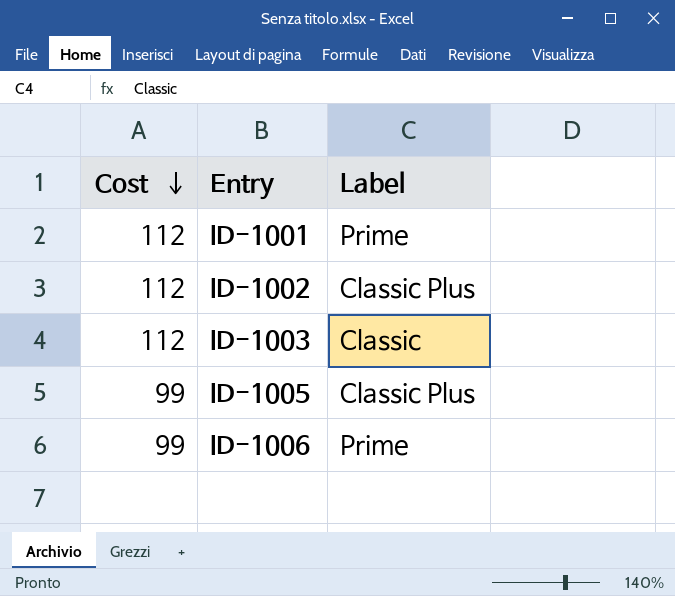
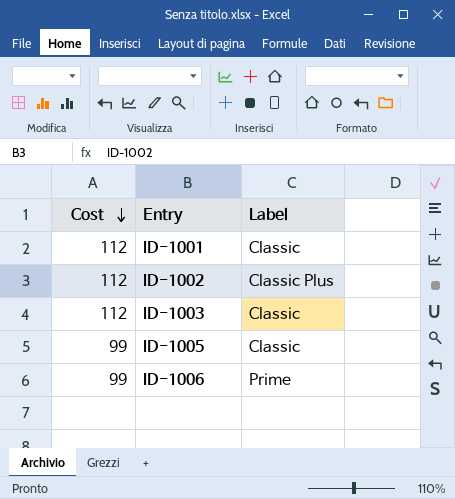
ID-1001 | Label: Prime -> Classic
ID-1005 | Label: Classic Plus -> Classic

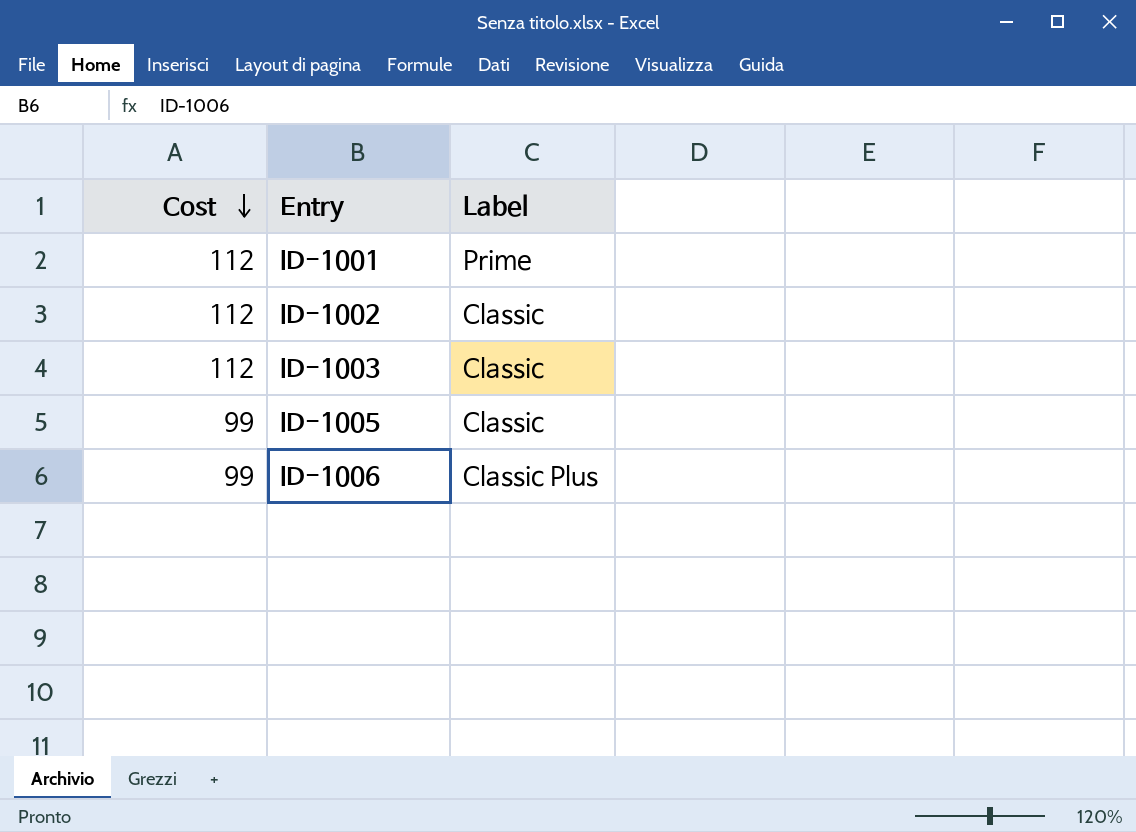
ID-1001 | Label: Classic -> Prime
ID-1002 | Label: Classic Plus -> Classic
ID-1006 | Label: Prime -> Classic Plus

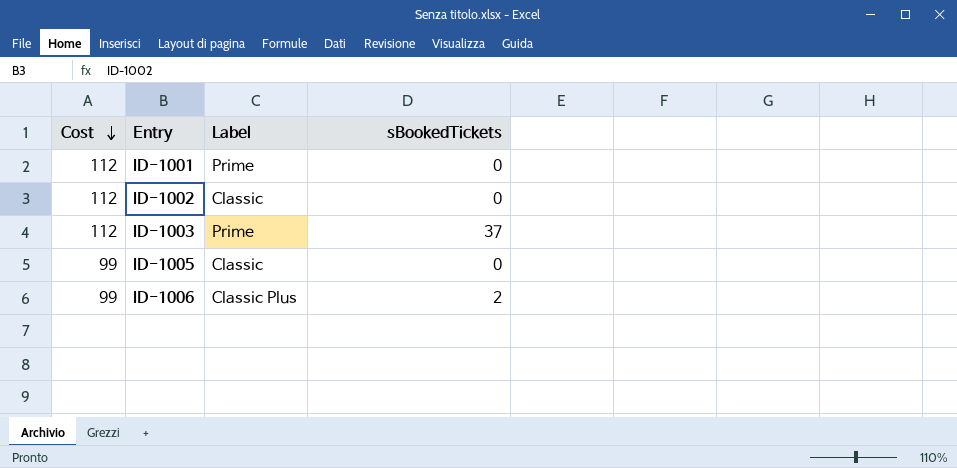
column sBookedTickets | position: none -> 4
ID-1003 | Label: Classic -> Prime

